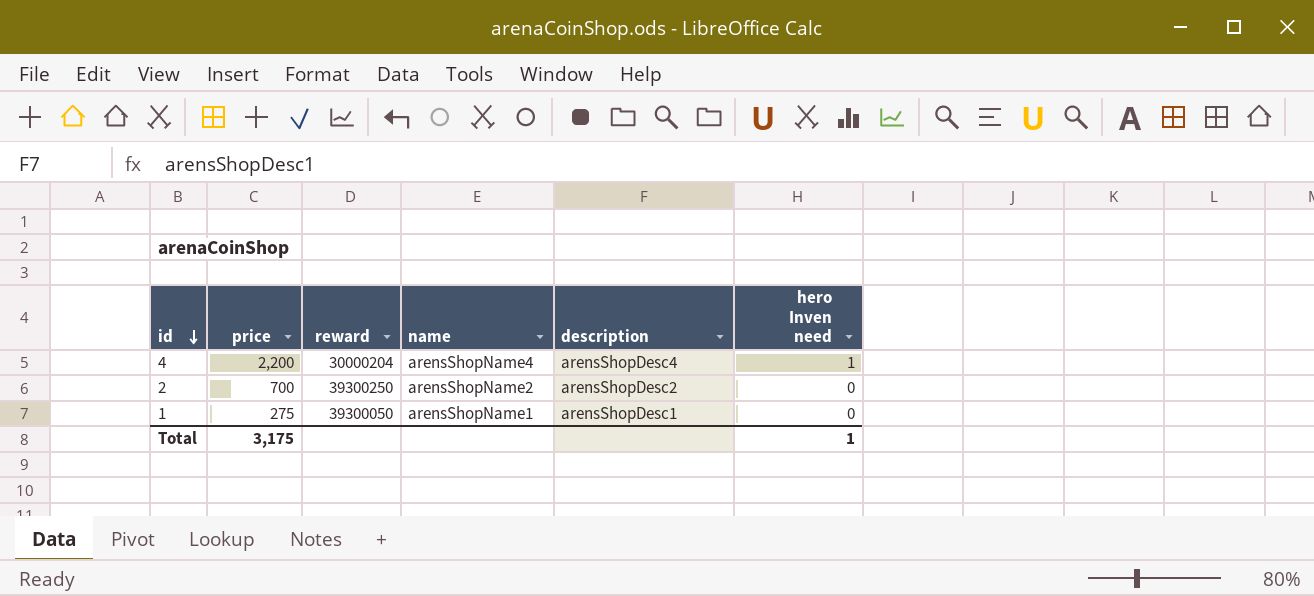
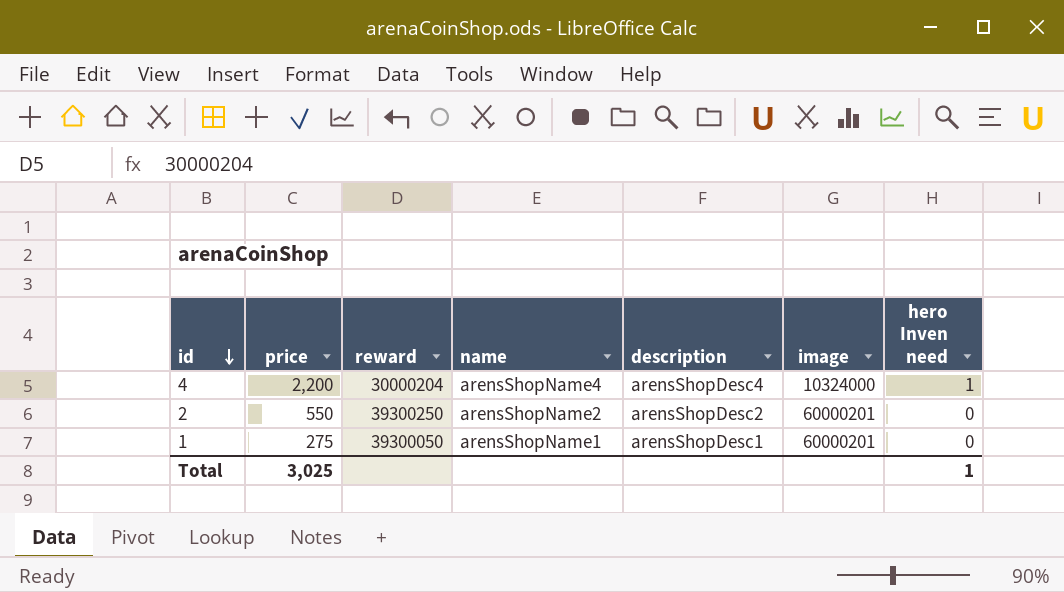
column image | position: none -> 6
2 | price: 700 -> 550
Total | price: 3,175 -> 3,025

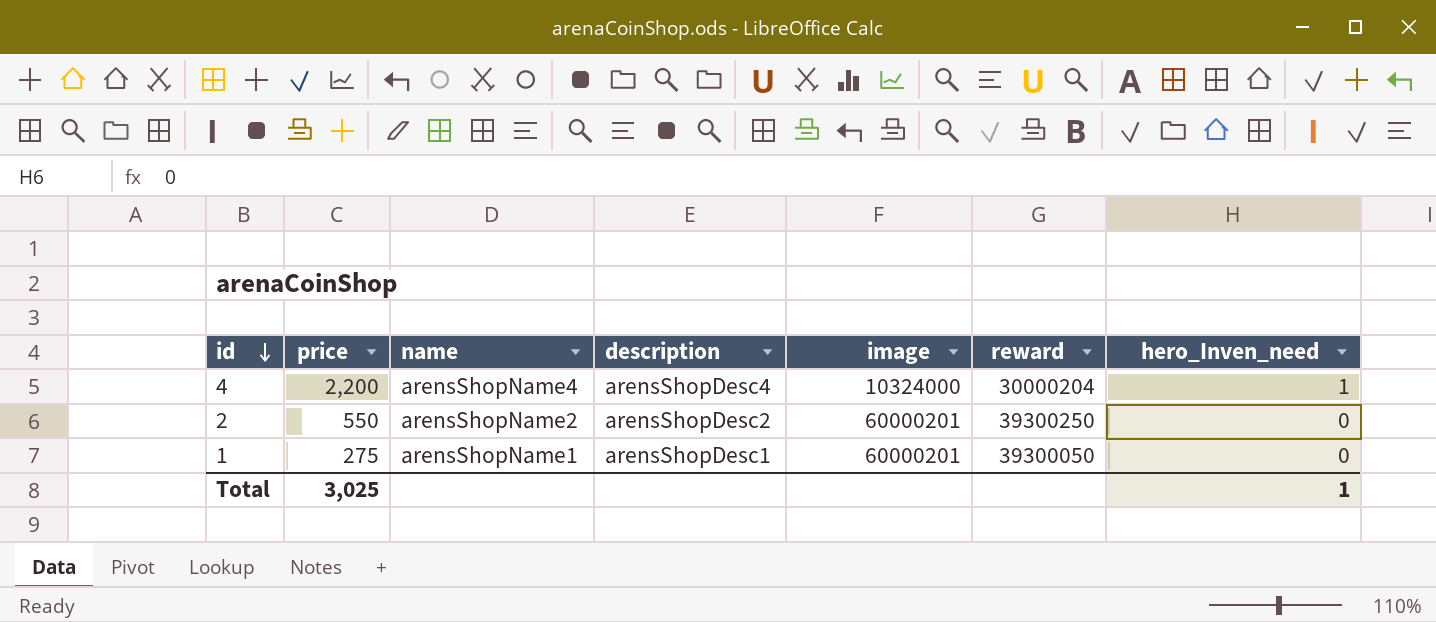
column reward | position: 3 -> 6
column name: hero Inven need -> hero_Inven_need

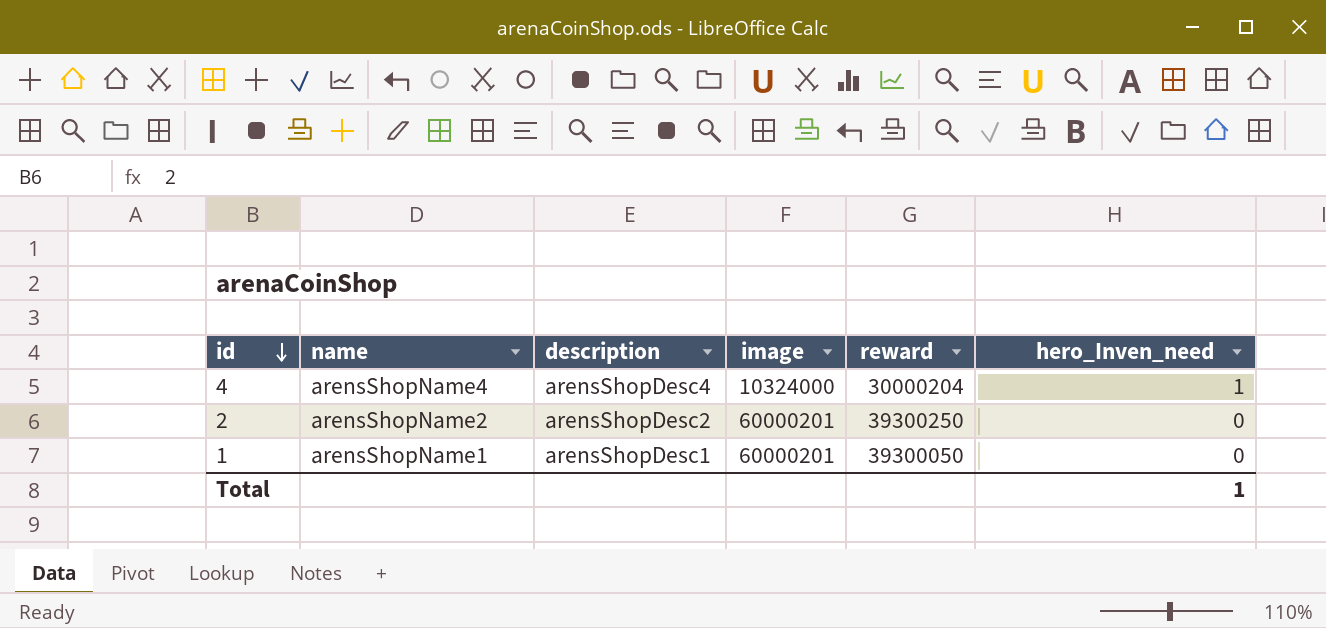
column price | position: 2 -> none

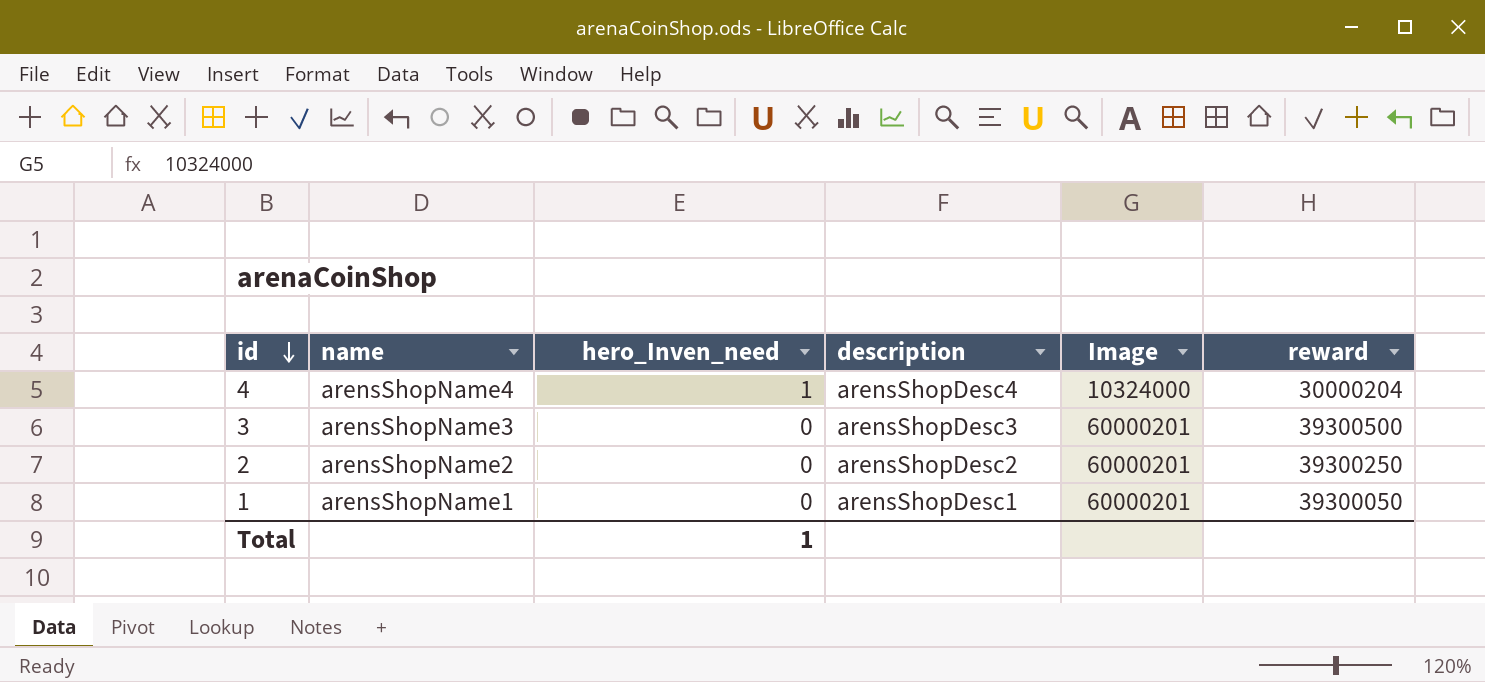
column hero_Inven_need | position: 6 -> 3
column name: image -> Image
row 3: none -> arensShopName3 | 0 | arensShopDesc3 | 60000201 | 39300500

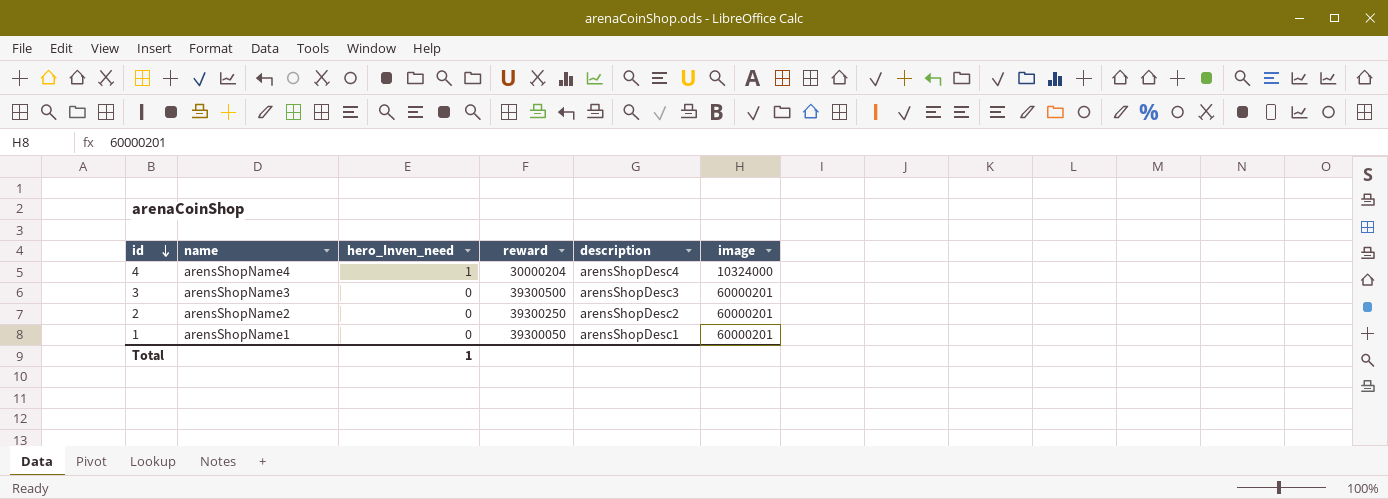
column reward | position: 6 -> 4
column name: Image -> image

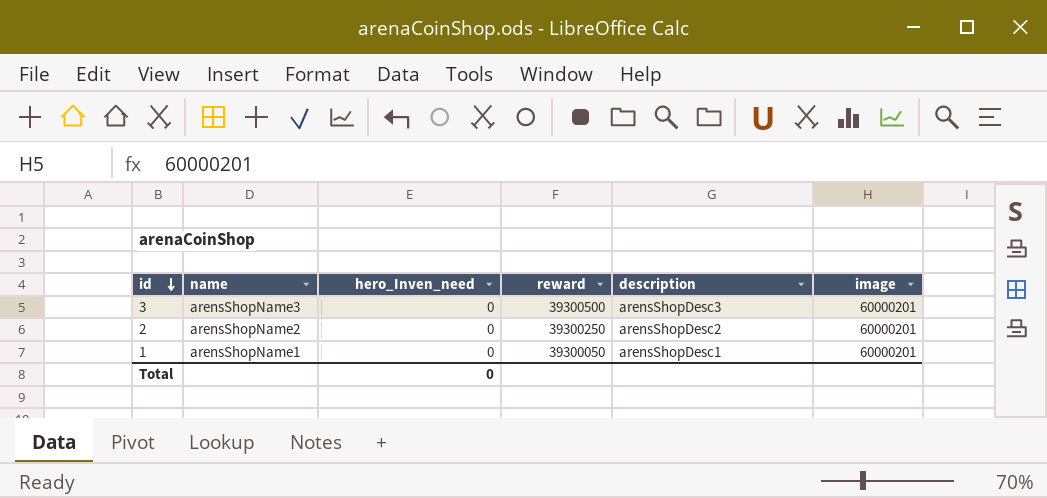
row 4: arensShopName4 | 1 | 30000204 | arensShopDesc4 | 10324000 -> none
Total | hero_Inven_need: 1 -> 0

